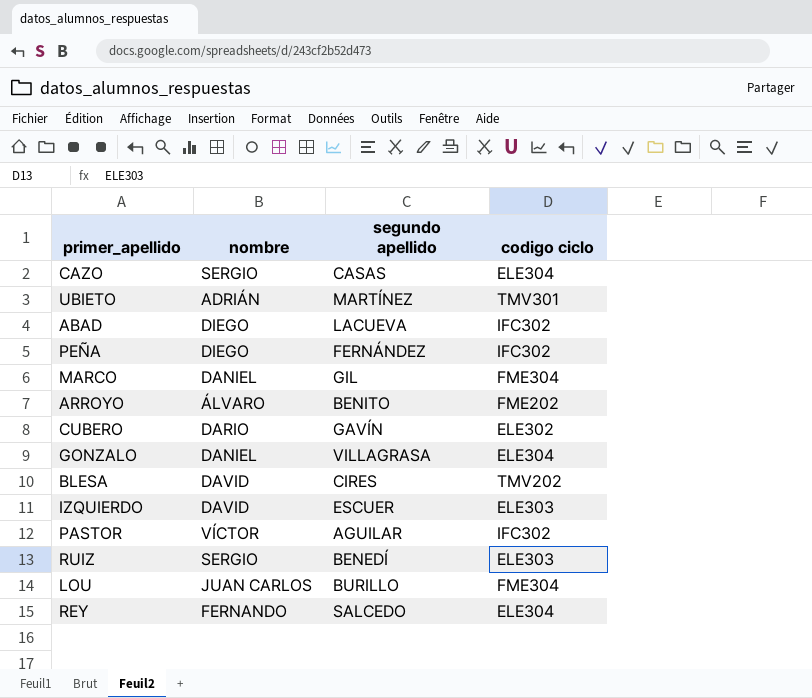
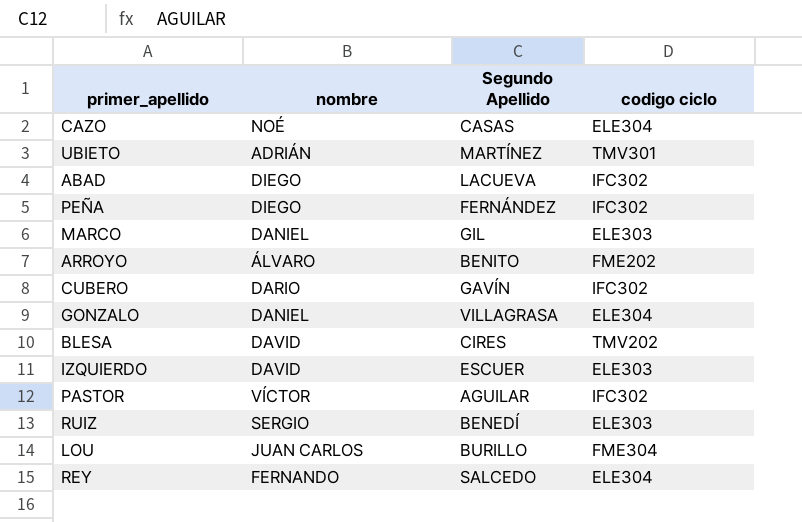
column name: segundo apellido -> Segundo Apellido
CAZO | nombre: SERGIO -> NOÉ
MARCO | codigo ciclo: FME304 -> ELE303
CUBERO | codigo ciclo: ELE302 -> IFC302

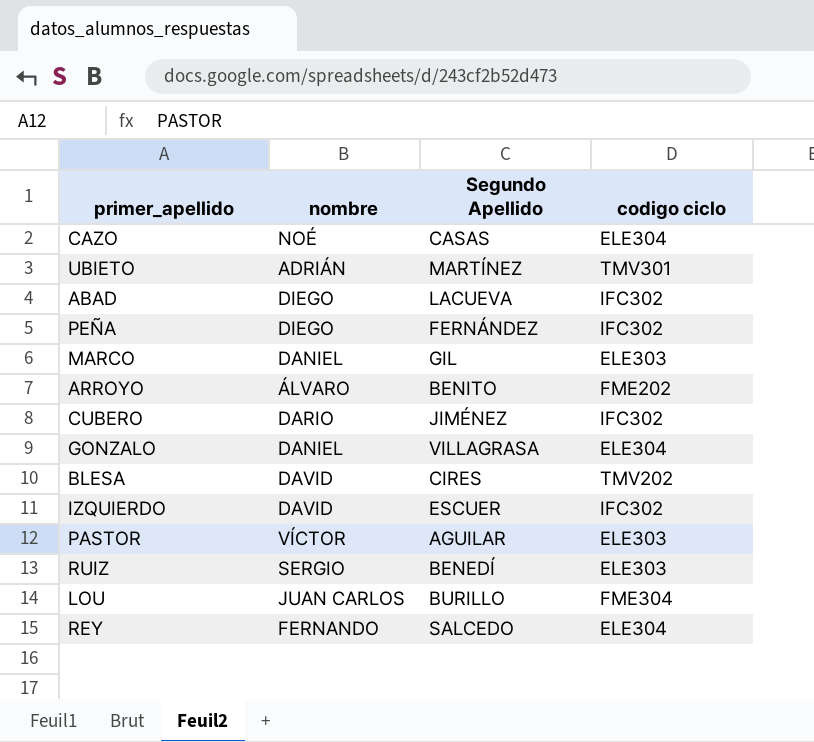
CUBERO | Segundo Apellido: GAVÍN -> JIMÉNEZ
IZQUIERDO | codigo ciclo: ELE303 -> IFC302
PASTOR | codigo ciclo: IFC302 -> ELE303

